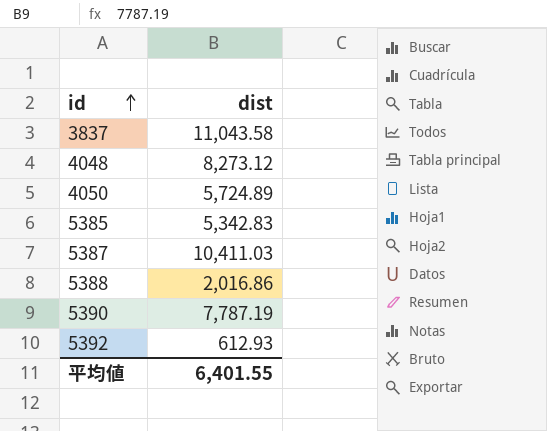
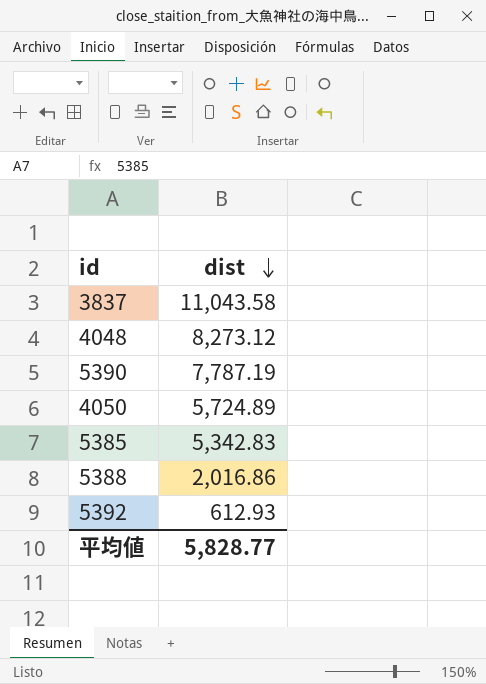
row order: id ascending -> dist descending
row 5387: 10,411.03 -> none
平均値 | dist: 6,401.55 -> 5,828.77

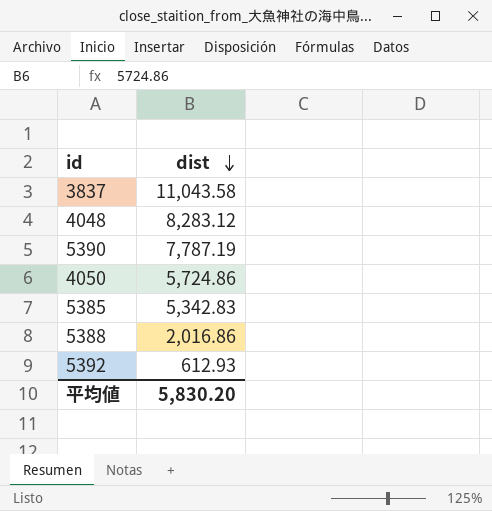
4048 | dist: 8,273.12 -> 8,283.12
4050 | dist: 5,724.89 -> 5,724.86
平均値 | dist: 5,828.77 -> 5,830.20

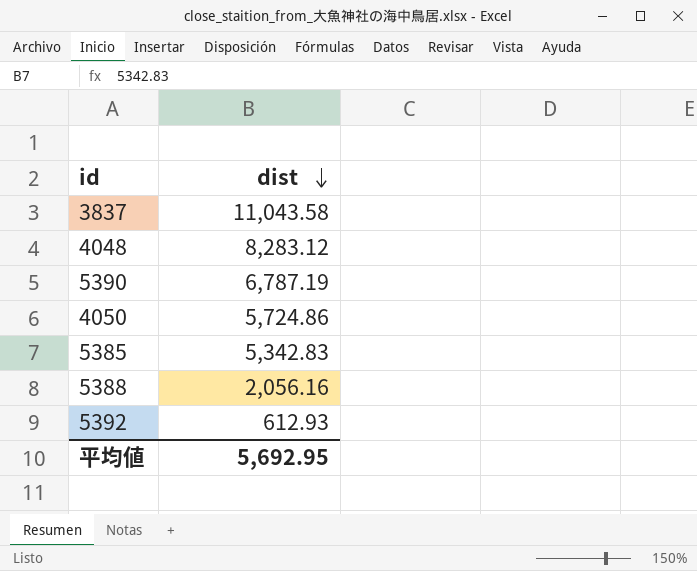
5390 | dist: 7,787.19 -> 6,787.19
5388 | dist: 2,016.86 -> 2,056.16
平均値 | dist: 5,830.20 -> 5,692.95

